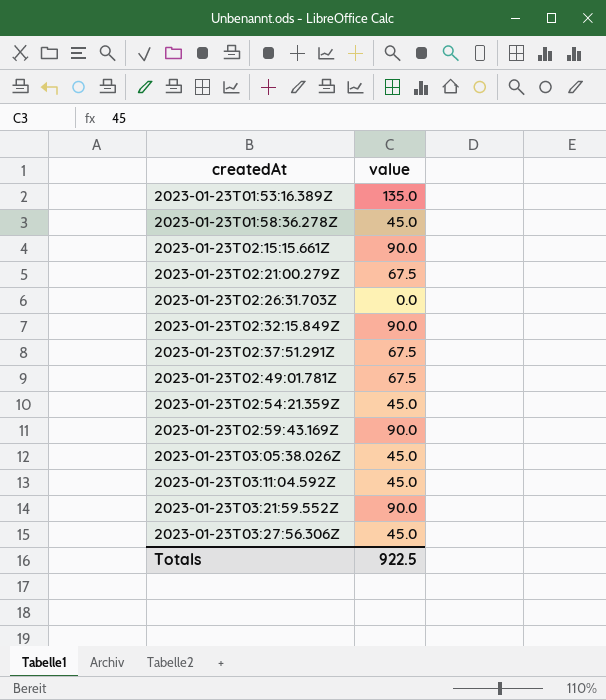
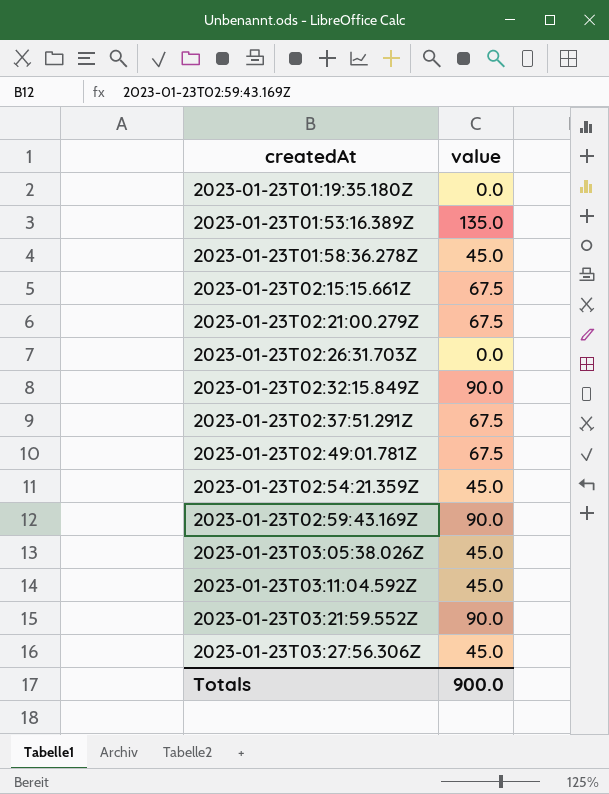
row 2023-01-23T01:19:35.180Z: none -> 0.0
2023-01-23T02:15:15.661Z | value: 90.0 -> 67.5
Totals | value: 922.5 -> 900.0

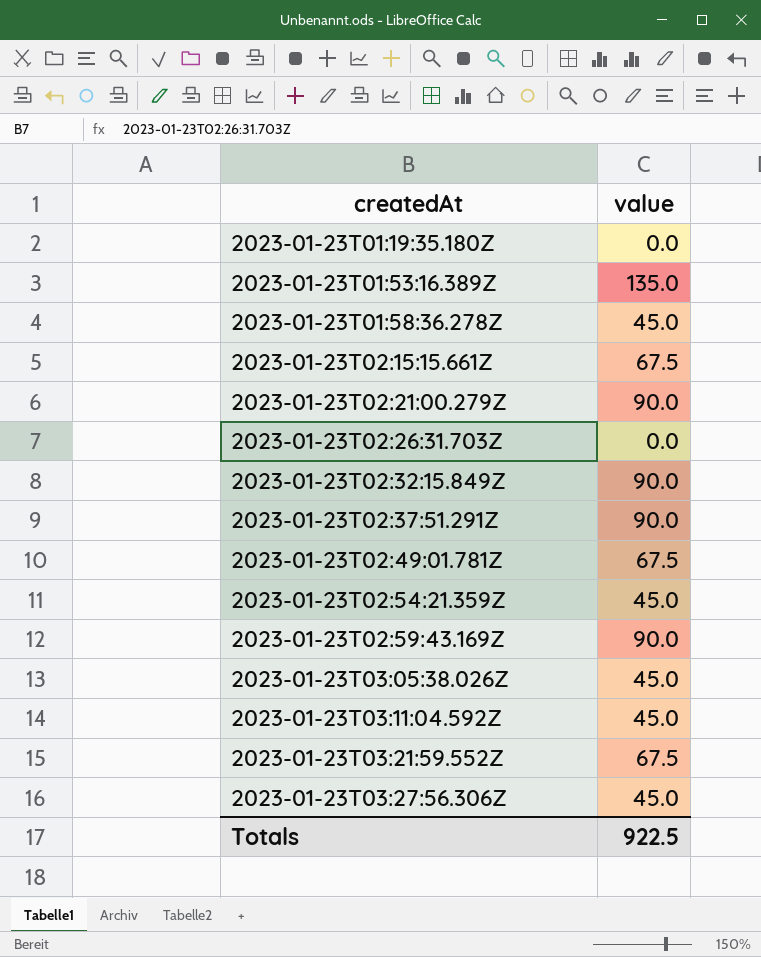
2023-01-23T02:21:00.279Z | value: 67.5 -> 90.0
2023-01-23T02:37:51.291Z | value: 67.5 -> 90.0
2023-01-23T03:21:59.552Z | value: 90.0 -> 67.5
Totals | value: 900.0 -> 922.5

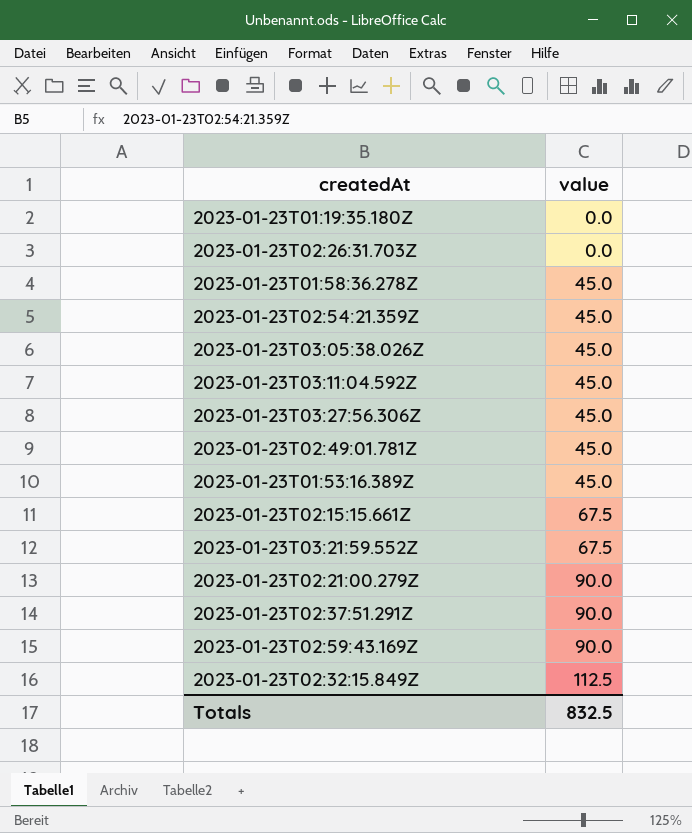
row order: createdAt ascending -> value ascending
2023-01-23T02:49:01.781Z | value: 67.5 -> 45.0
2023-01-23T01:53:16.389Z | value: 135.0 -> 45.0
2023-01-23T02:32:15.849Z | value: 90.0 -> 112.5
Totals | value: 922.5 -> 832.5

